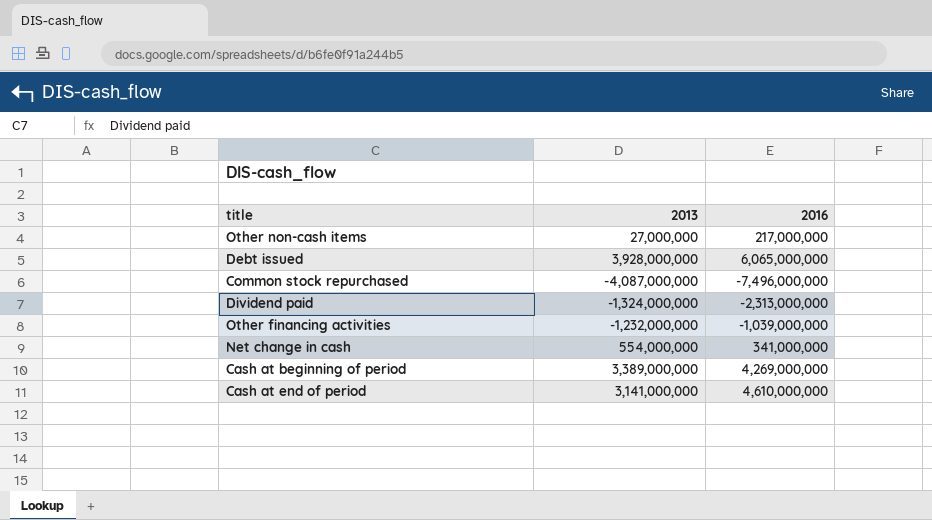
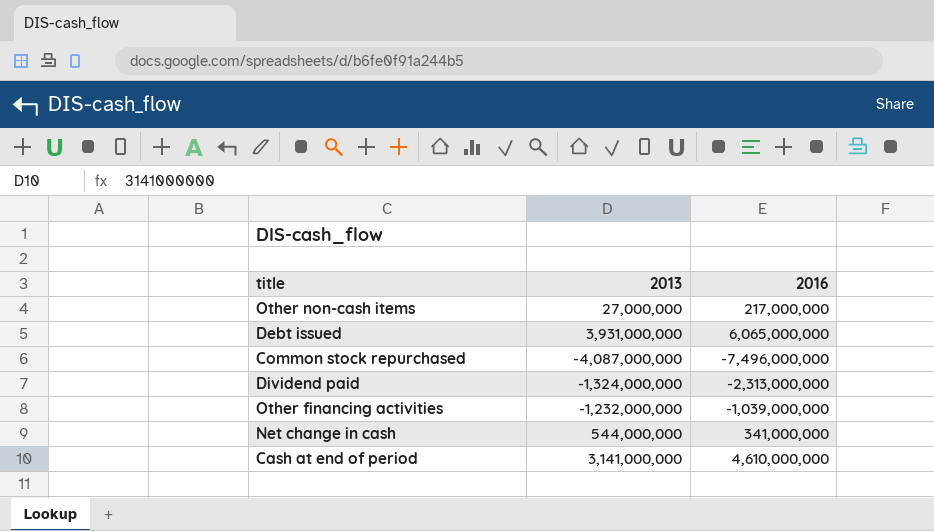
row Cash at beginning of period: 3,389,000,000 | 4,269,000,000 -> none
Debt issued | 2013: 3,928,000,000 -> 3,931,000,000
Net change in cash | 2013: 554,000,000 -> 544,000,000

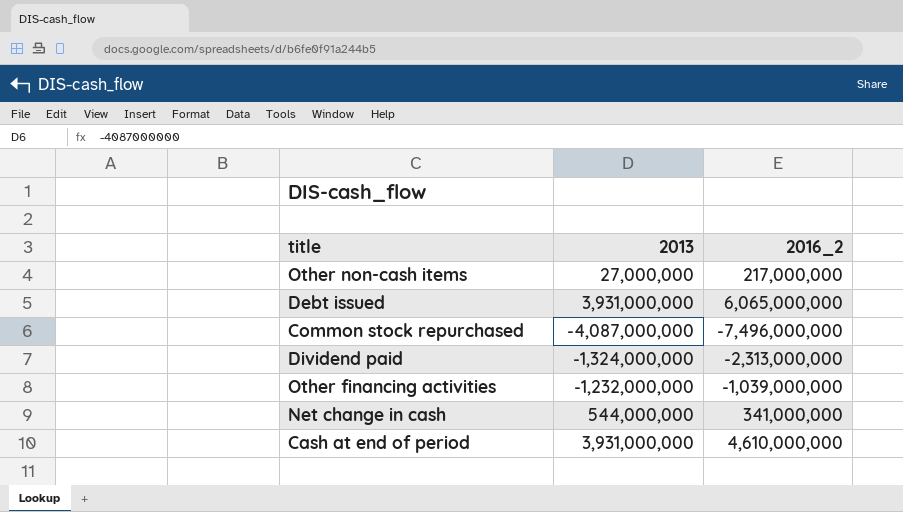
column name: 2016 -> 2016_2
Cash at end of period | 2013: 3,141,000,000 -> 3,931,000,000

